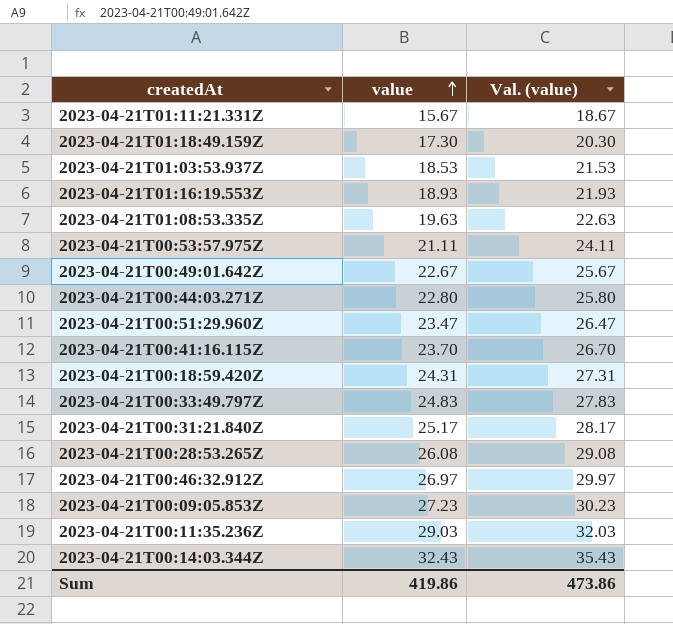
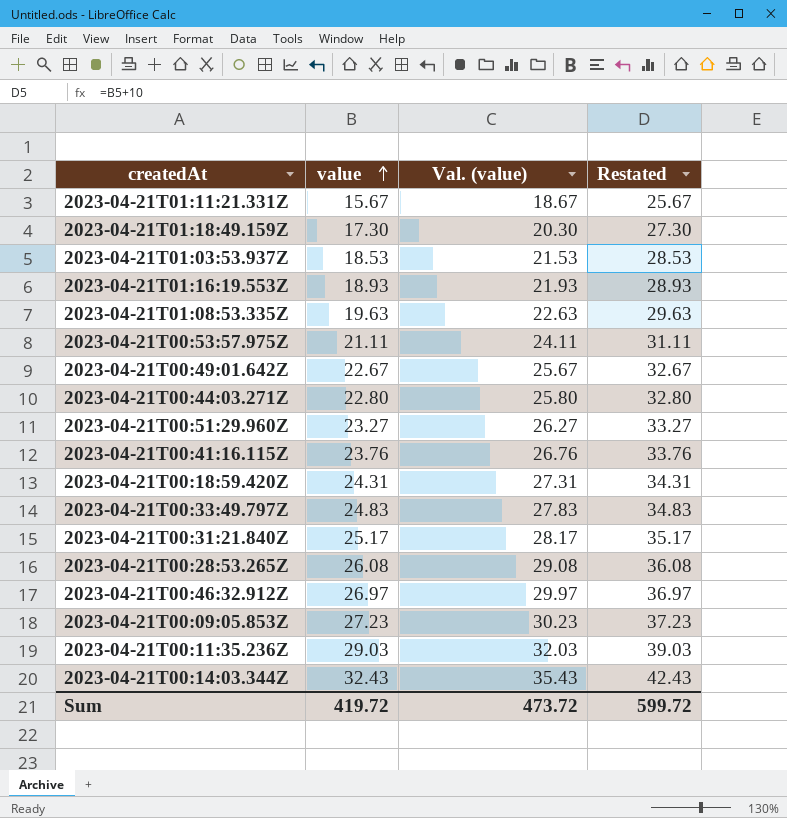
column Restated | formula: none -> [value] + 10
2023-04-21T00:51:29.960Z | value: 23.47 -> 23.27
2023-04-21T00:51:29.960Z | Val. (value): 26.47 -> 26.27
2023-04-21T00:41:16.115Z | value: 23.70 -> 23.76
2023-04-21T00:41:16.115Z | Val. (value): 26.70 -> 26.76
Sum | value: 419.86 -> 419.72
Sum | Val. (value): 473.86 -> 473.72

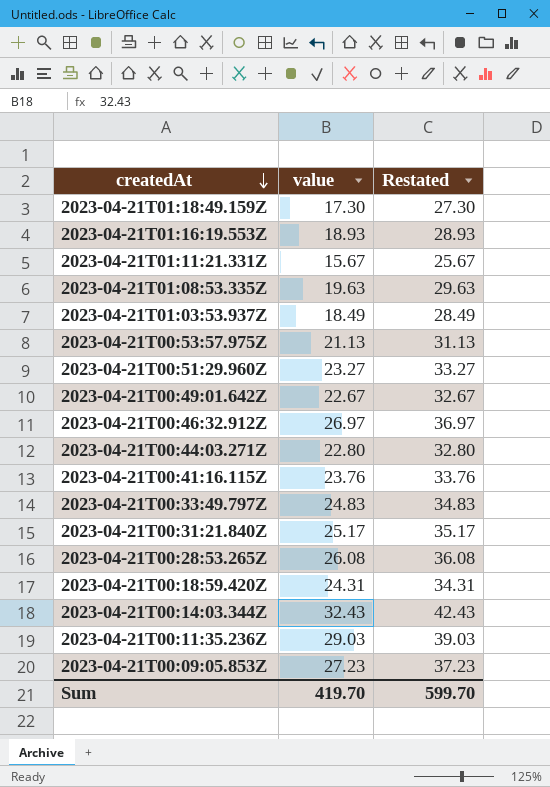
row order: value ascending -> createdAt descending
column Val. (value) | formula: [value] + 3 -> none
2023-04-21T01:03:53.937Z | value: 18.53 -> 18.49
2023-04-21T01:03:53.937Z | Restated: 28.53 -> 28.49
2023-04-21T00:53:57.975Z | value: 21.11 -> 21.13
2023-04-21T00:53:57.975Z | Restated: 31.11 -> 31.13
Sum | value: 419.72 -> 419.70
Sum | Restated: 599.72 -> 599.70

